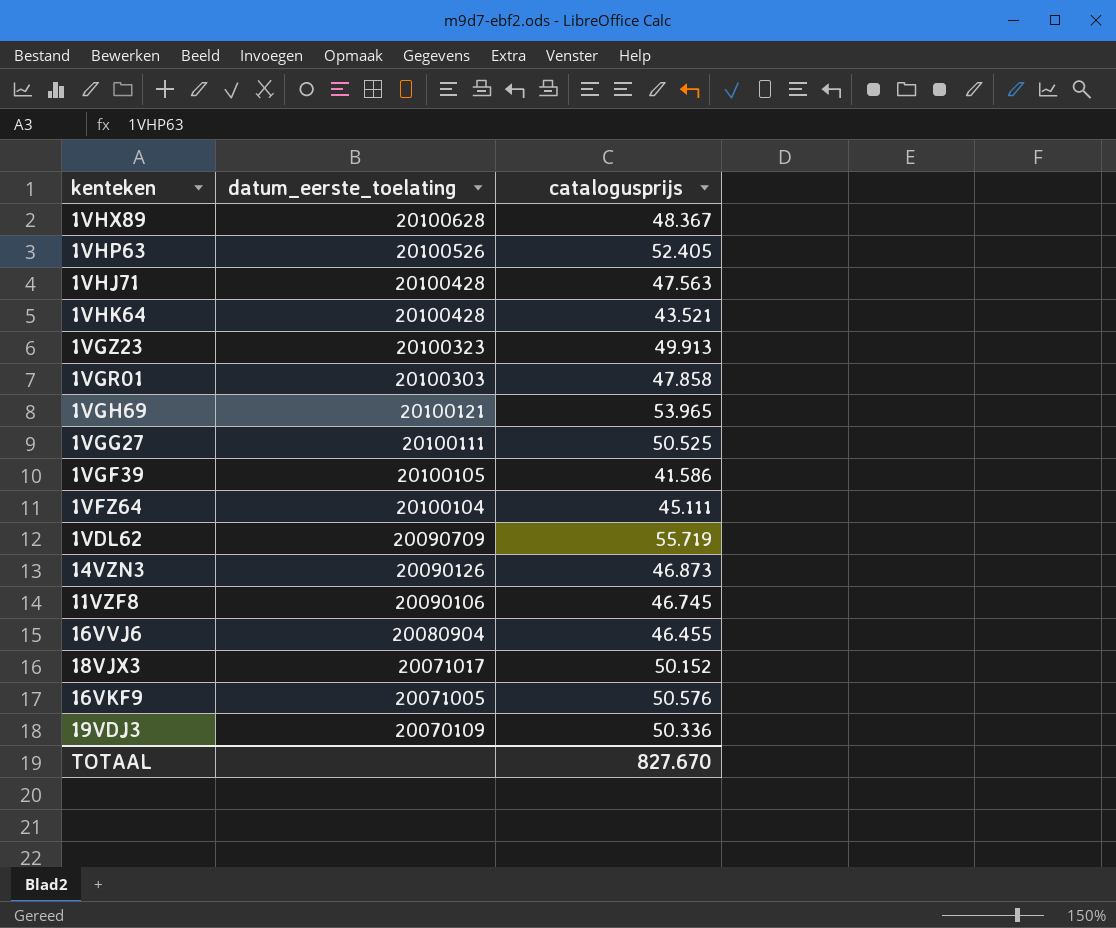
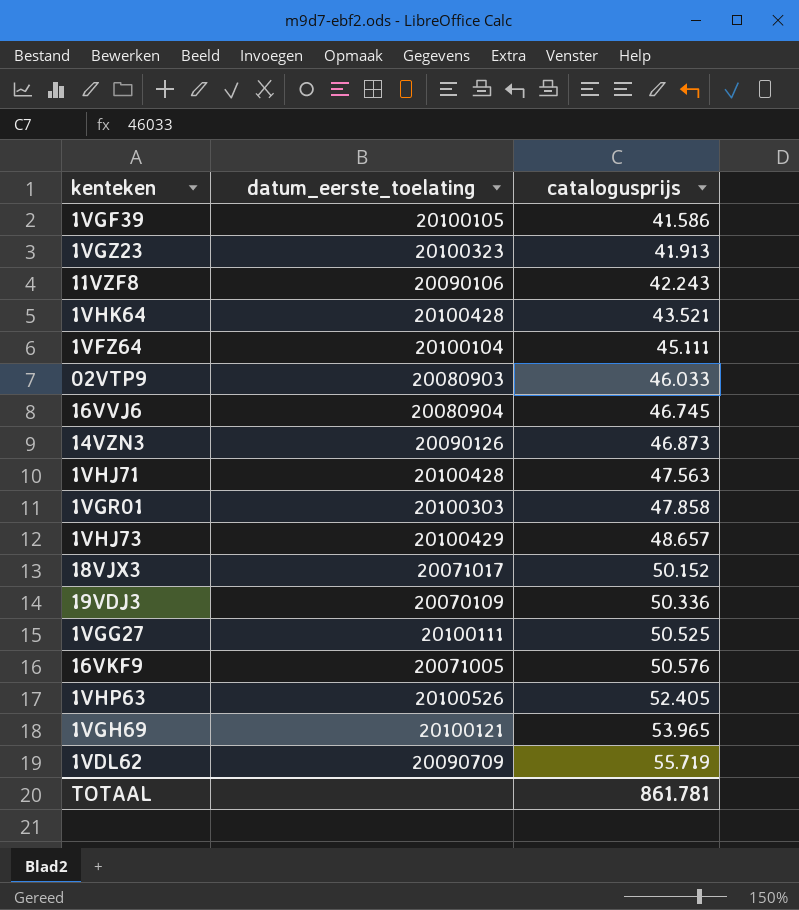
row order: datum_eerste_toelating descending -> catalogusprijs ascending
row 1VHX89: 20100628 | 48.367 -> none
1VGZ23 | catalogusprijs: 49.913 -> 41.913
11VZF8 | catalogusprijs: 46.745 -> 42.243
row 02VTP9: none -> 20080903 | 46.033
16VVJ6 | catalogusprijs: 46.455 -> 46.745
row 1VHJ73: none -> 20100429 | 48.657
TOTAAL | catalogusprijs: 827.670 -> 861.781

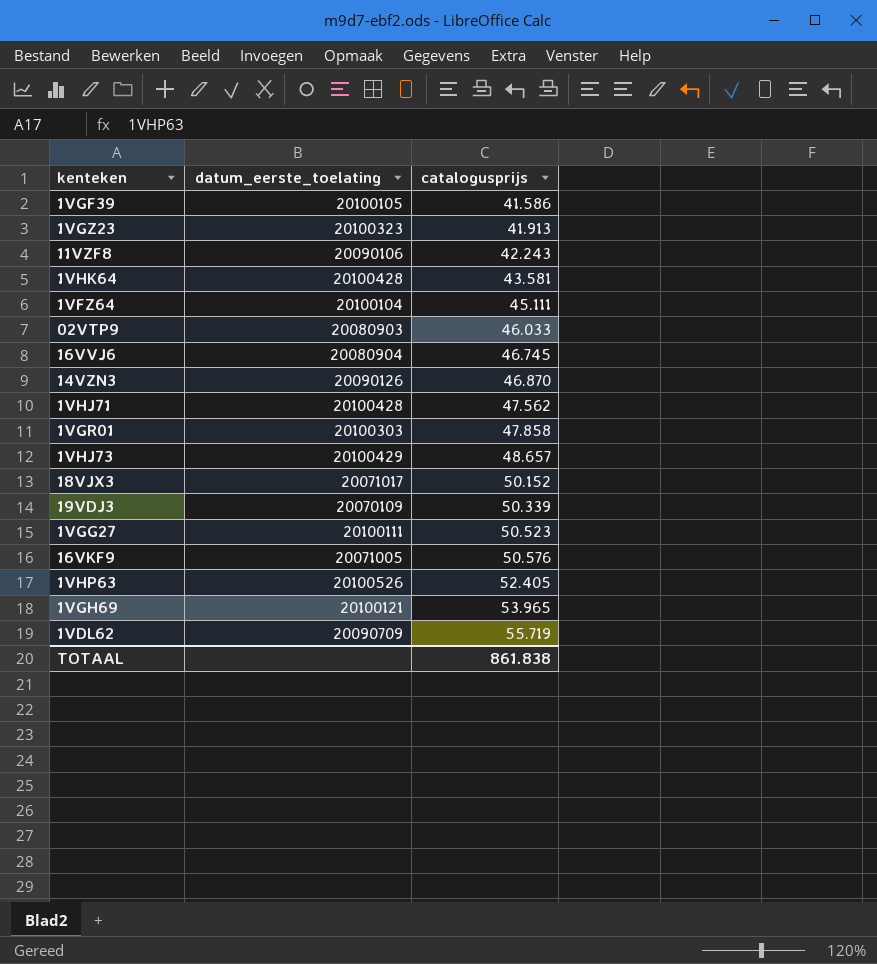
1VHK64 | catalogusprijs: 43.521 -> 43.581
14VZN3 | catalogusprijs: 46.873 -> 46.870
1VHJ71 | catalogusprijs: 47.563 -> 47.562
19VDJ3 | catalogusprijs: 50.336 -> 50.339
1VGG27 | catalogusprijs: 50.525 -> 50.523
TOTAAL | catalogusprijs: 861.781 -> 861.838

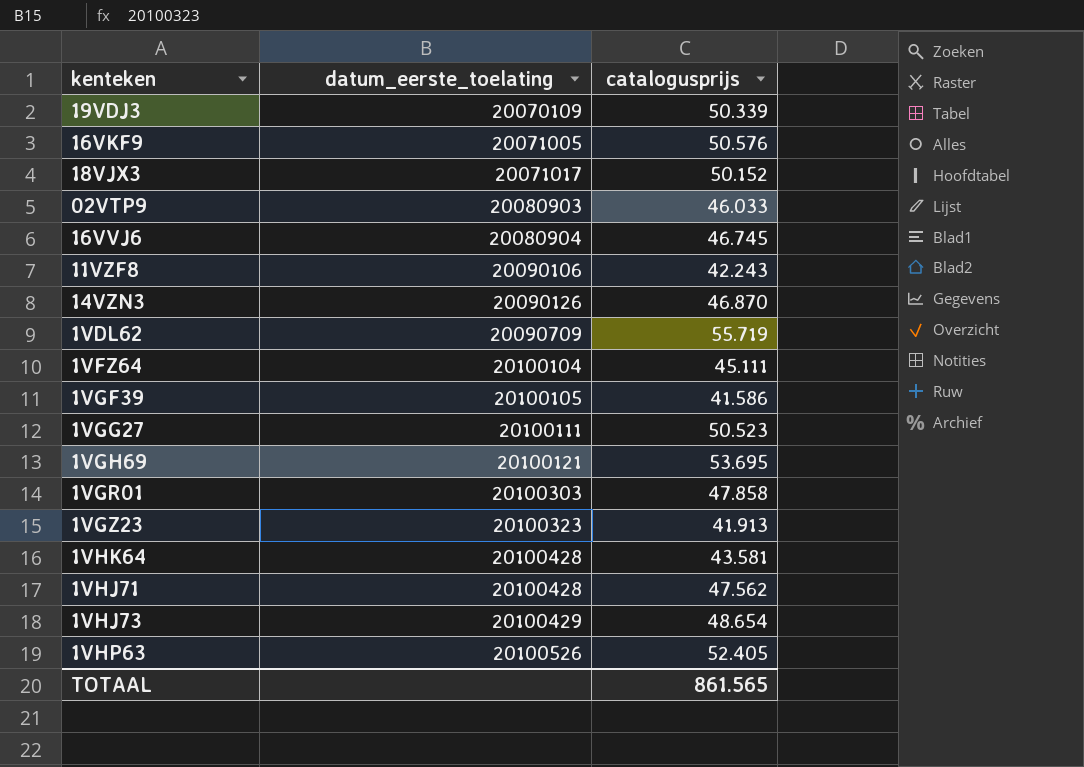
row order: catalogusprijs ascending -> datum_eerste_toelating ascending
1VGH69 | catalogusprijs: 53.965 -> 53.695
1VHJ73 | catalogusprijs: 48.657 -> 48.654
TOTAAL | catalogusprijs: 861.838 -> 861.565

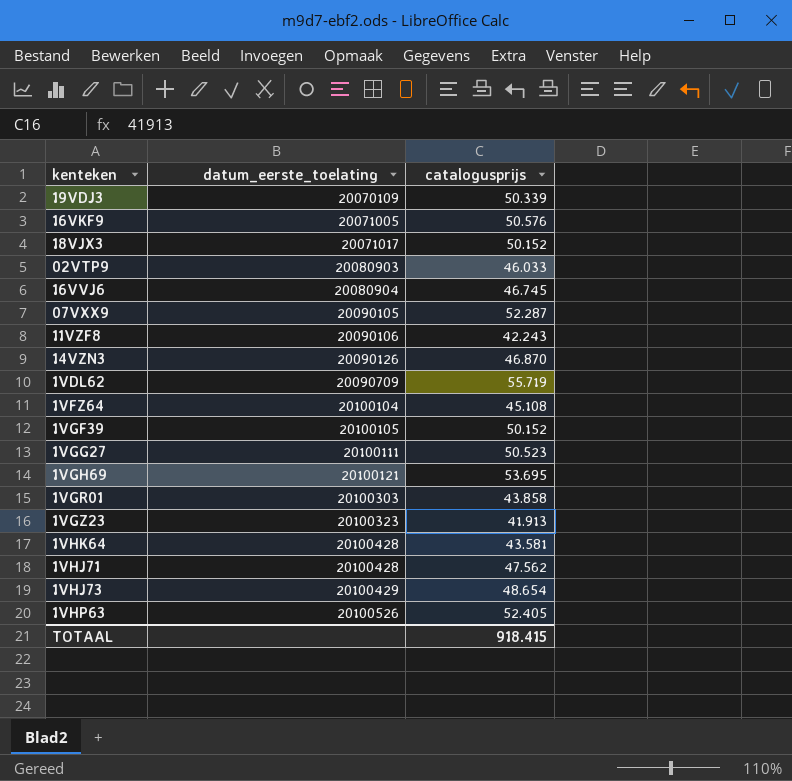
row 07VXX9: none -> 20090105 | 52.287
1VFZ64 | catalogusprijs: 45.111 -> 45.108
1VGF39 | catalogusprijs: 41.586 -> 50.152
1VGR01 | catalogusprijs: 47.858 -> 43.858
TOTAAL | catalogusprijs: 861.565 -> 918.415

